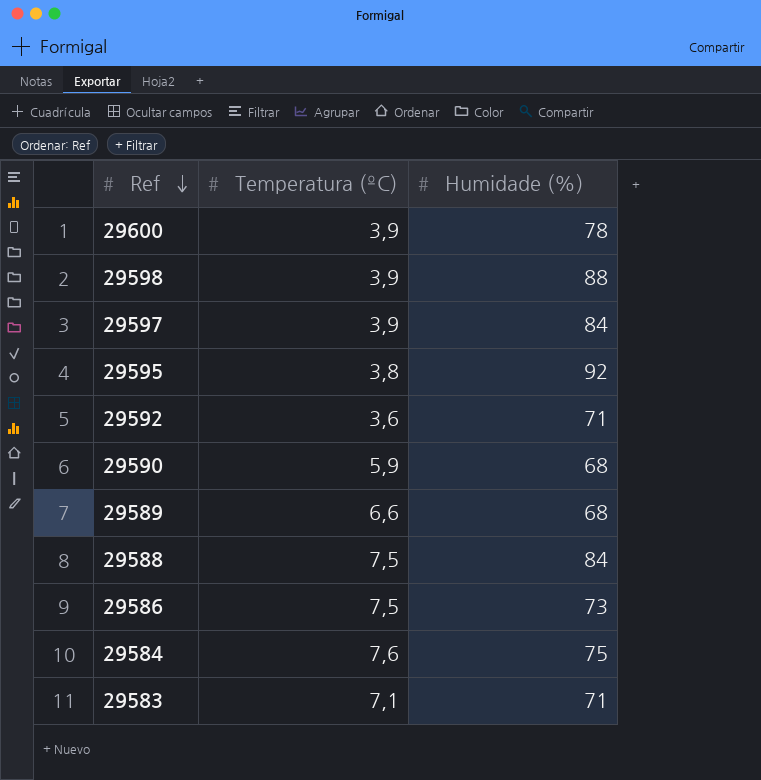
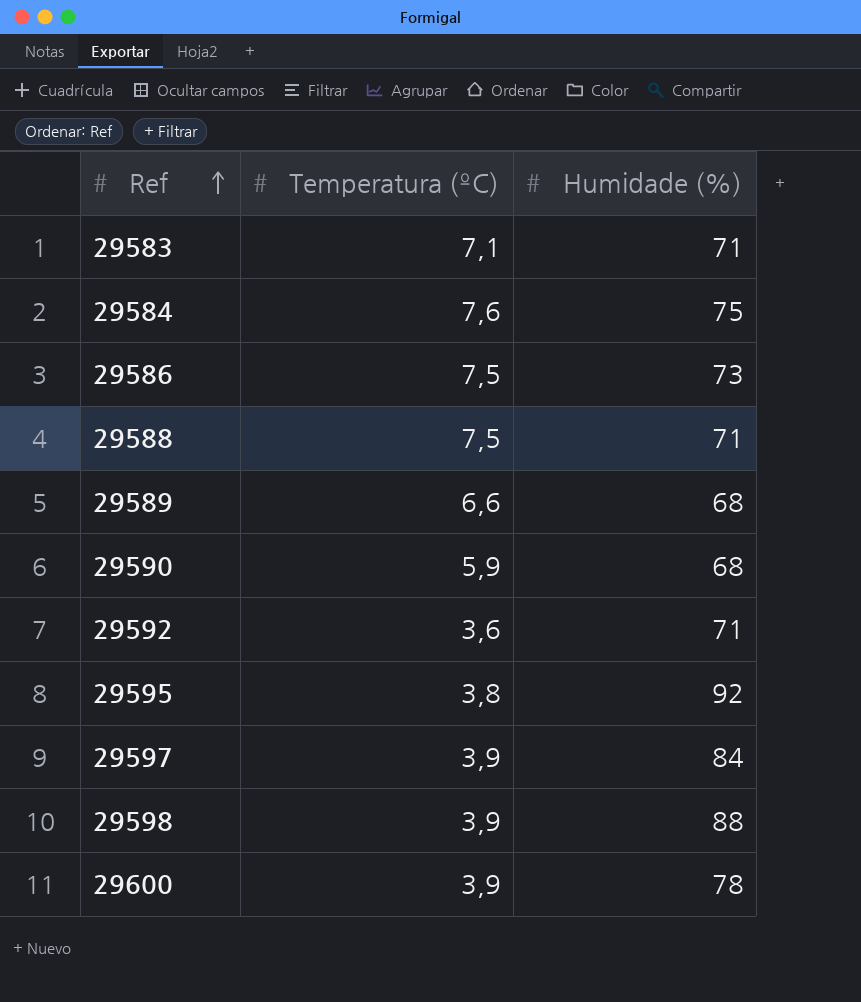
row order: Ref descending -> Ref ascending
29588 | Humidade (%): 84 -> 71

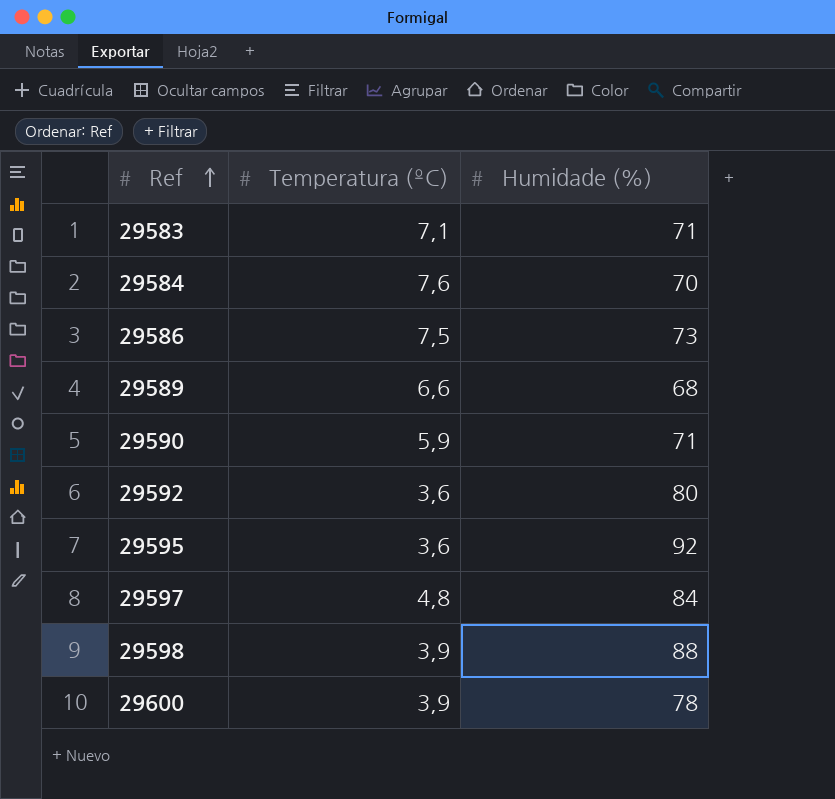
row 29588: 7,5 | 71 -> none
29584 | Humidade (%): 75 -> 70
29590 | Humidade (%): 68 -> 71
29592 | Humidade (%): 71 -> 80
29595 | Temperatura (ºC): 3,8 -> 3,6
29597 | Temperatura (ºC): 3,9 -> 4,8

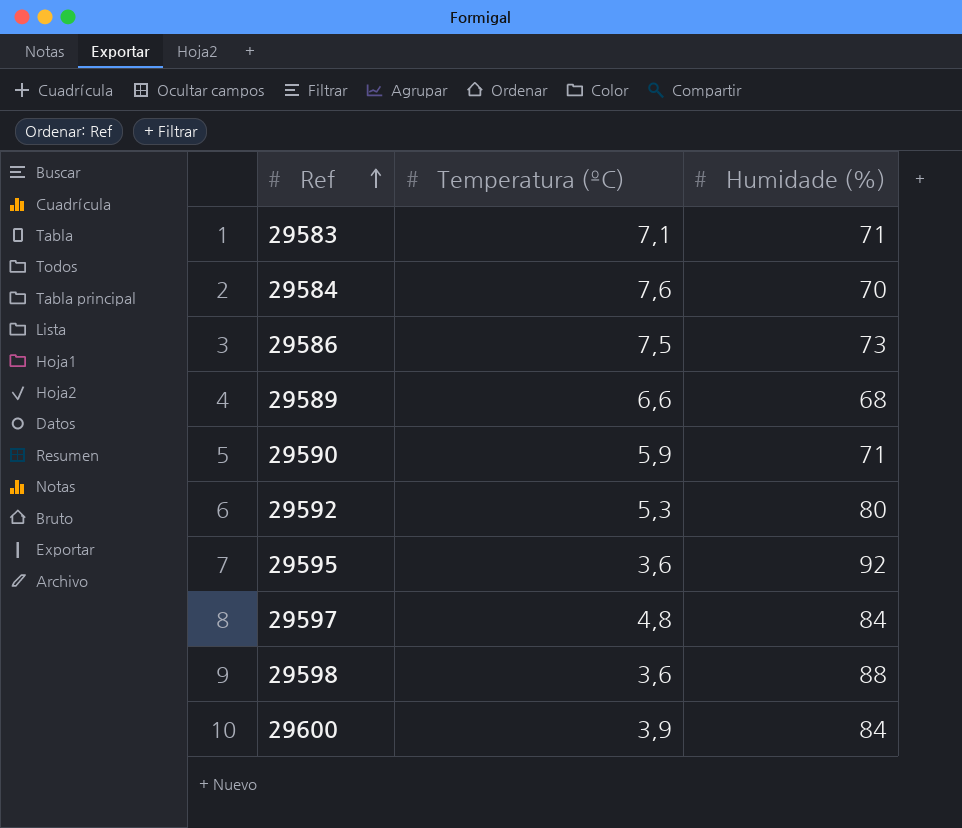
29592 | Temperatura (ºC): 3,6 -> 5,3
29598 | Temperatura (ºC): 3,9 -> 3,6
29600 | Humidade (%): 78 -> 84

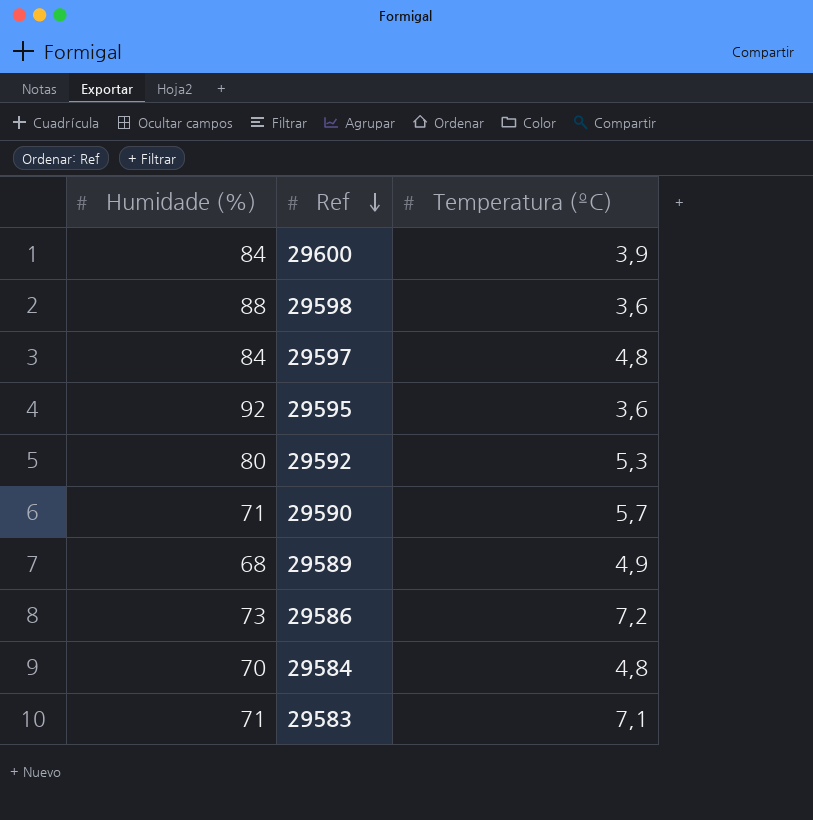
row order: Ref ascending -> Ref descending
column Humidade (%) | position: 3 -> 1
29590 | Temperatura (ºC): 5,9 -> 5,7
29589 | Temperatura (ºC): 6,6 -> 4,9
29586 | Temperatura (ºC): 7,5 -> 7,2
29584 | Temperatura (ºC): 7,6 -> 4,8

